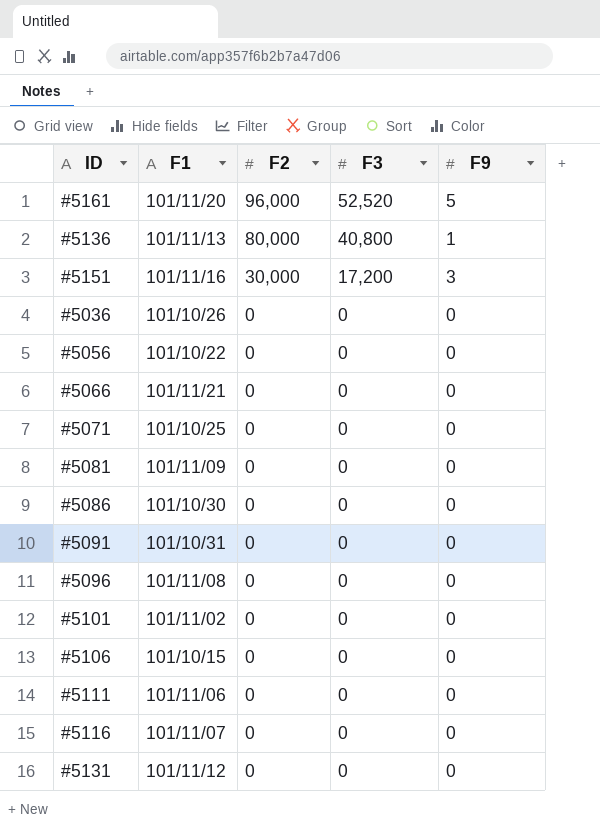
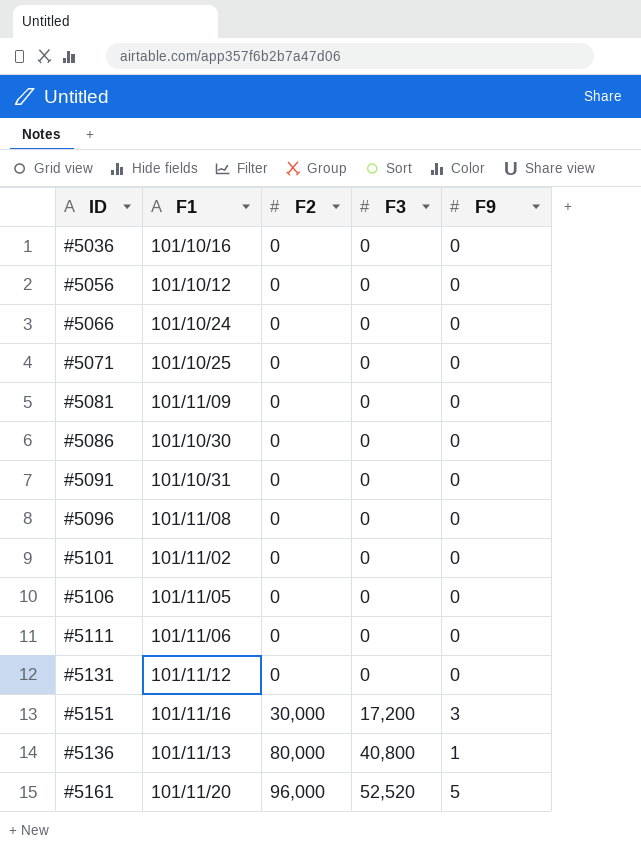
row order: F2 descending -> F2 ascending
row #5116: 101/11/07 | 0 | 0 | 0 -> none
#5036 | F1: 101/10/26 -> 101/10/16
#5056 | F1: 101/10/22 -> 101/10/12
#5066 | F1: 101/11/21 -> 101/10/24
#5106 | F1: 101/10/15 -> 101/11/05

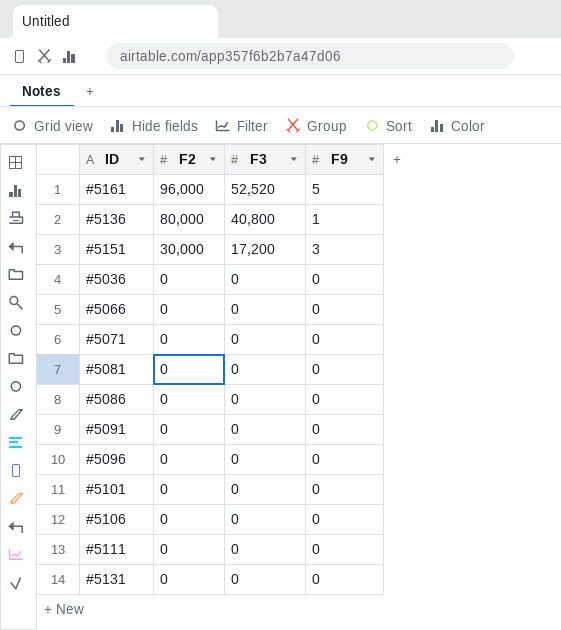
row order: F2 ascending -> F2 descending
column F1 | position: 2 -> none
row #5056: 101/10/12 | 0 | 0 | 0 -> none

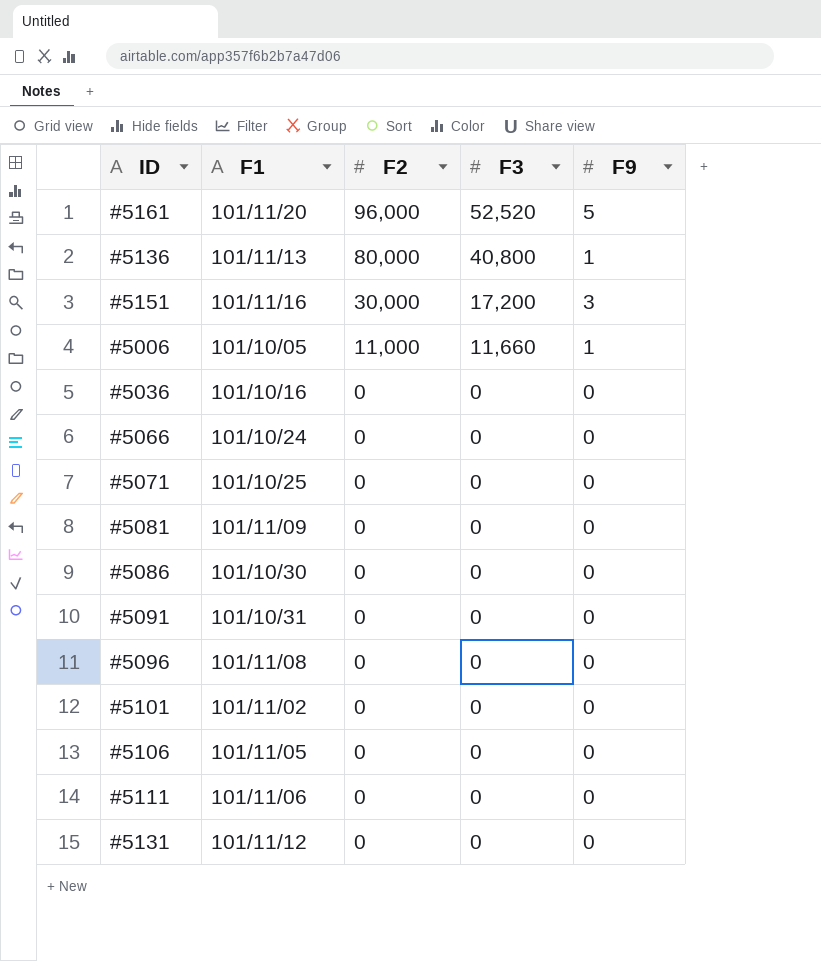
column F1 | position: none -> 2
row #5006: none -> 101/10/05 | 11,000 | 11,660 | 1

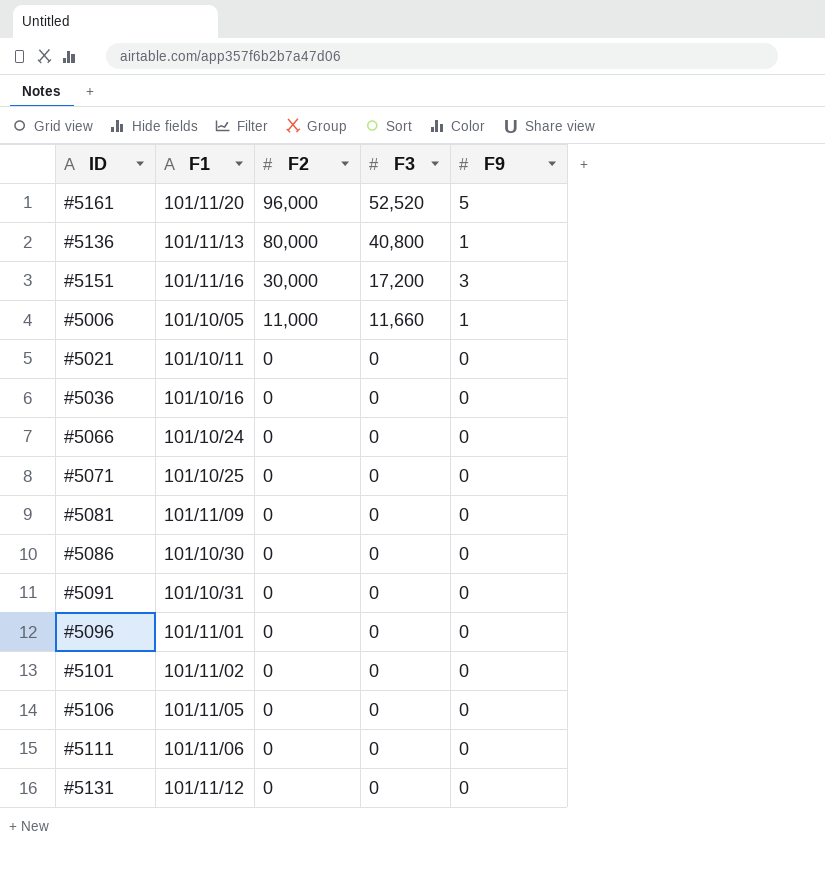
row #5021: none -> 101/10/11 | 0 | 0 | 0
#5096 | F1: 101/11/08 -> 101/11/01

